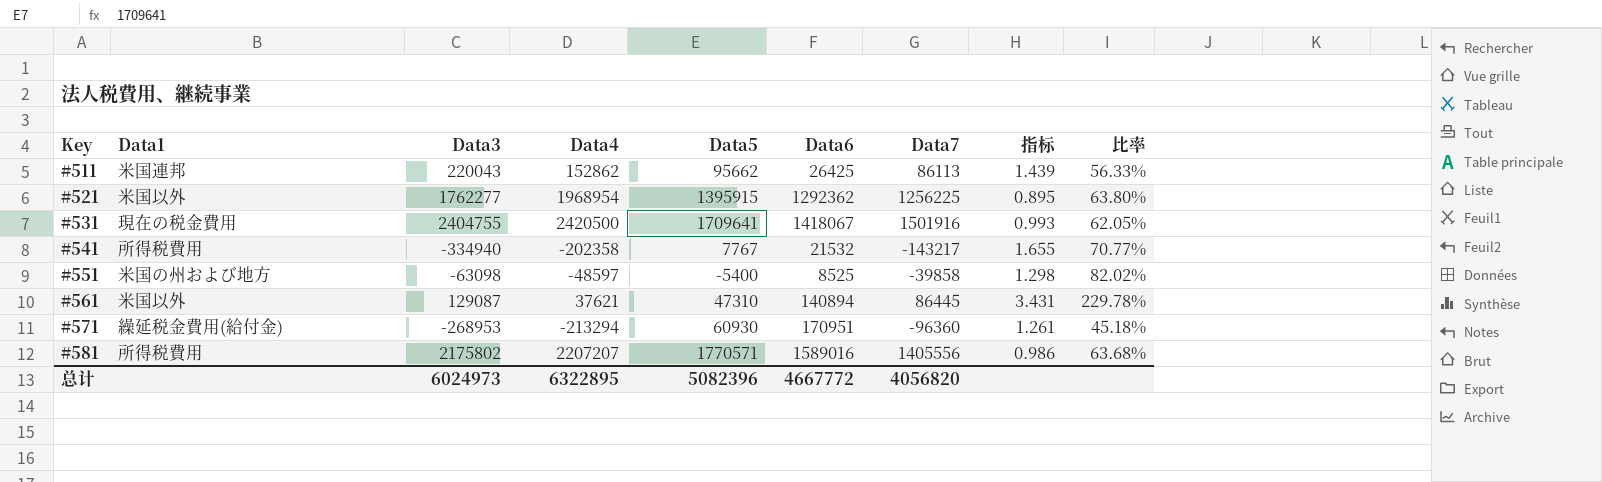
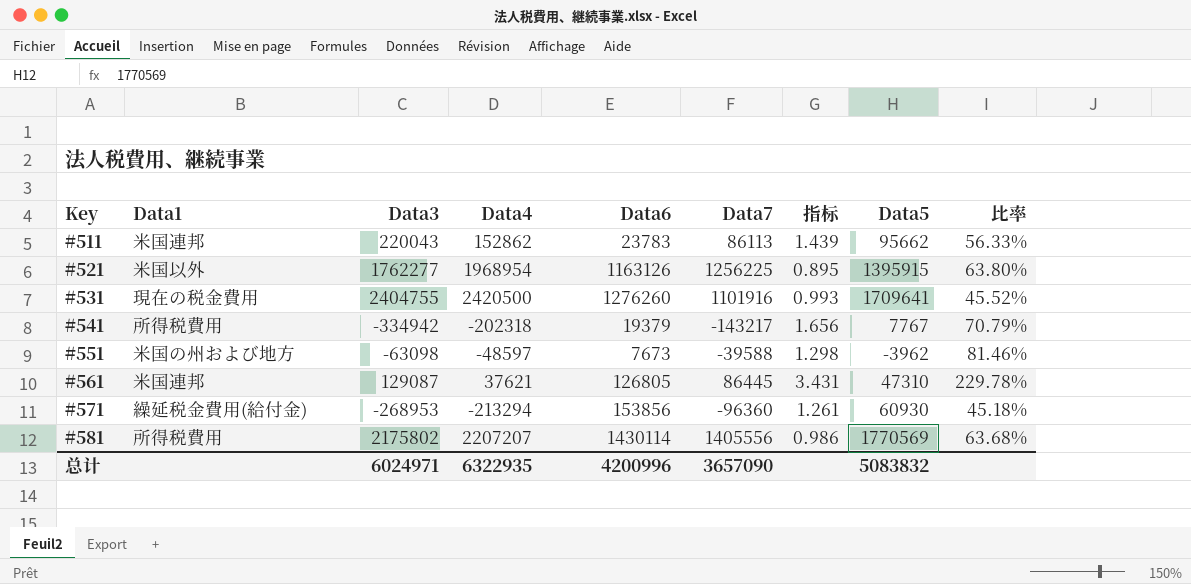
column Data5 | position: 5 -> 8
#511 | Data6: 26425 -> 23783
#521 | Data6: 1292362 -> 1163126
#531 | Data6: 1418067 -> 1276260
#531 | Data7: 1501916 -> 1101916
#531 | 比率: 62.05% -> 45.52%
#541 | Data3: -334940 -> -334942
#541 | Data4: -202358 -> -202318
#541 | Data6: 21532 -> 19379
#541 | 指标: 1.655 -> 1.656
#541 | 比率: 70.77% -> 70.79%
#551 | Data6: 8525 -> 7673
#551 | Data7: -39858 -> -39588
#551 | Data5: -5400 -> -3962
#551 | 比率: 82.02% -> 81.46%
#561 | Data1: 米国以外 -> 米国連邦
#561 | Data6: 140894 -> 126805
#571 | Data6: 170951 -> 153856
#581 | Data6: 1589016 -> 1430114
#581 | Data5: 1770571 -> 1770569
总计 | Data3: 6024973 -> 6024971
总计 | Data4: 6322895 -> 6322935
总计 | Data6: 4667772 -> 4200996
总计 | Data7: 4056820 -> 3657090
总计 | Data5: 5082396 -> 5083832

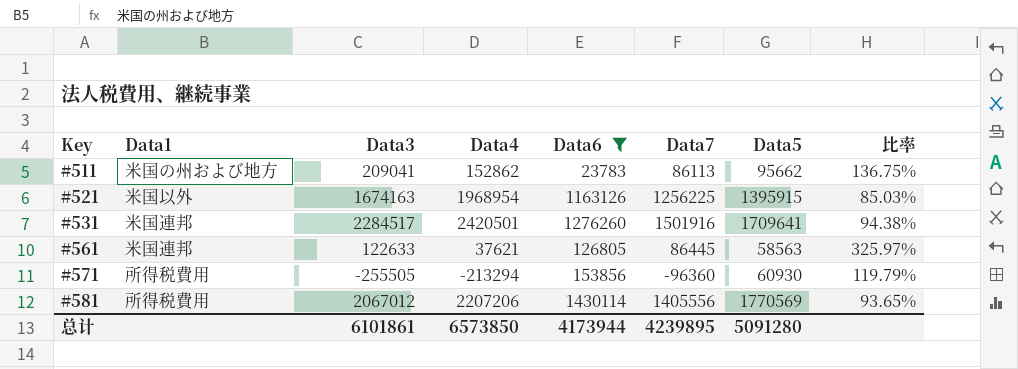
filter: none -> Data6 >= 23783
column 指标 | formula: [Data3] / [Data4] -> none
column 比率 | formula: [Data7] / [Data4] -> [Data3] / [Data4]
#511 | Data1: 米国連邦 -> 米国の州および地方
#511 | Data3: 220043 -> 209041
#521 | Data3: 1762277 -> 1674163
#531 | Data1: 現在の税金費用 -> 米国連邦
#531 | Data3: 2404755 -> 2284517
#531 | Data4: 2420500 -> 2420501
#531 | Data7: 1101916 -> 1501916
#561 | Data3: 129087 -> 122633
#561 | Data5: 47310 -> 58563
#571 | Data1: 繰延税金費用(給付金) -> 所得税費用
#571 | Data3: -268953 -> -255505
#581 | Data3: 2175802 -> 2067012
#581 | Data4: 2207207 -> 2207206
总计 | Data3: 6024971 -> 6101861
总计 | Data4: 6322935 -> 6573850
总计 | Data6: 4200996 -> 4173944
总计 | Data7: 3657090 -> 4239895
总计 | Data5: 5083832 -> 5091280

